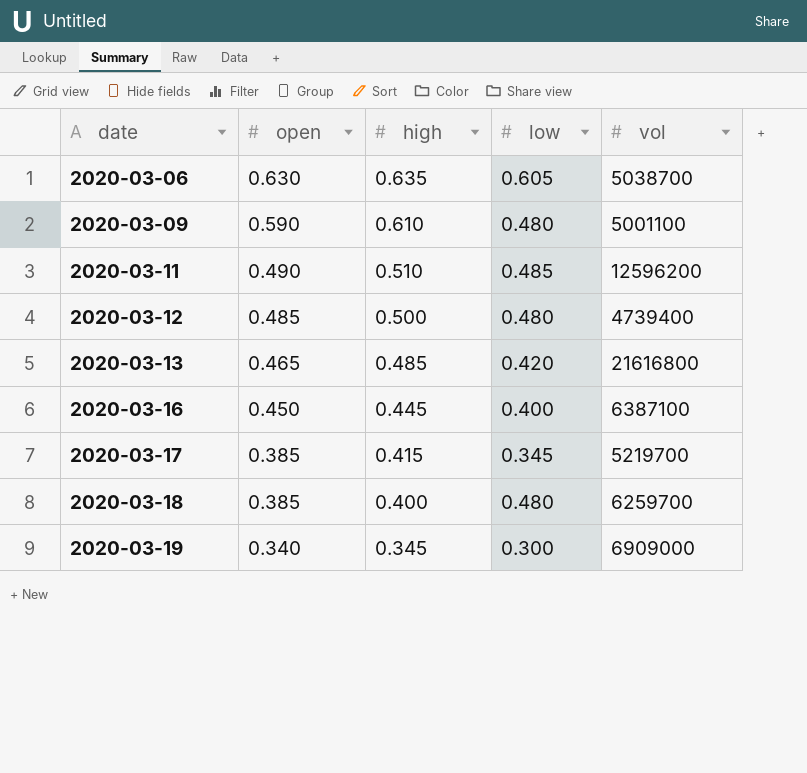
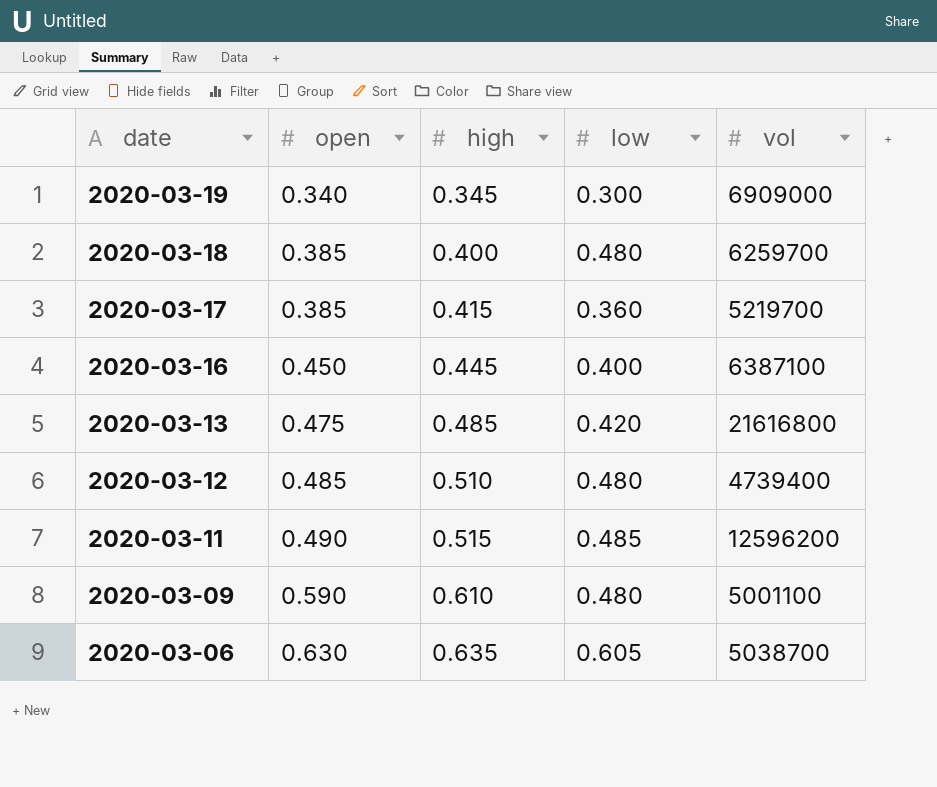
row order: date ascending -> date descending
2020-03-17 | low: 0.345 -> 0.360
2020-03-13 | open: 0.465 -> 0.475
2020-03-12 | high: 0.500 -> 0.510
2020-03-11 | high: 0.510 -> 0.515

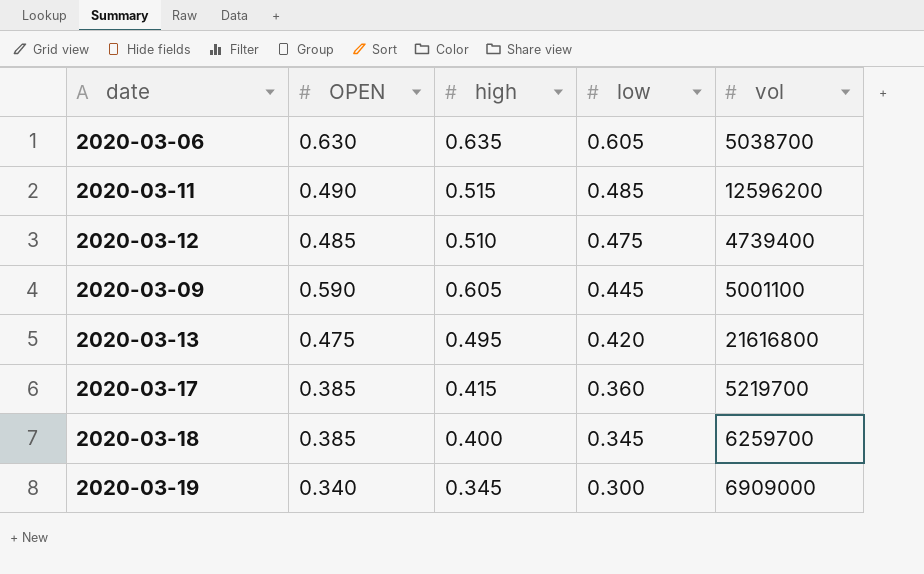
row order: date descending -> low descending
column name: open -> OPEN
row 2020-03-16: 0.450 | 0.445 | 0.400 | 6387100 -> none
2020-03-12 | low: 0.480 -> 0.475
2020-03-09 | high: 0.610 -> 0.605
2020-03-09 | low: 0.480 -> 0.445
2020-03-13 | high: 0.485 -> 0.495
2020-03-18 | low: 0.480 -> 0.345

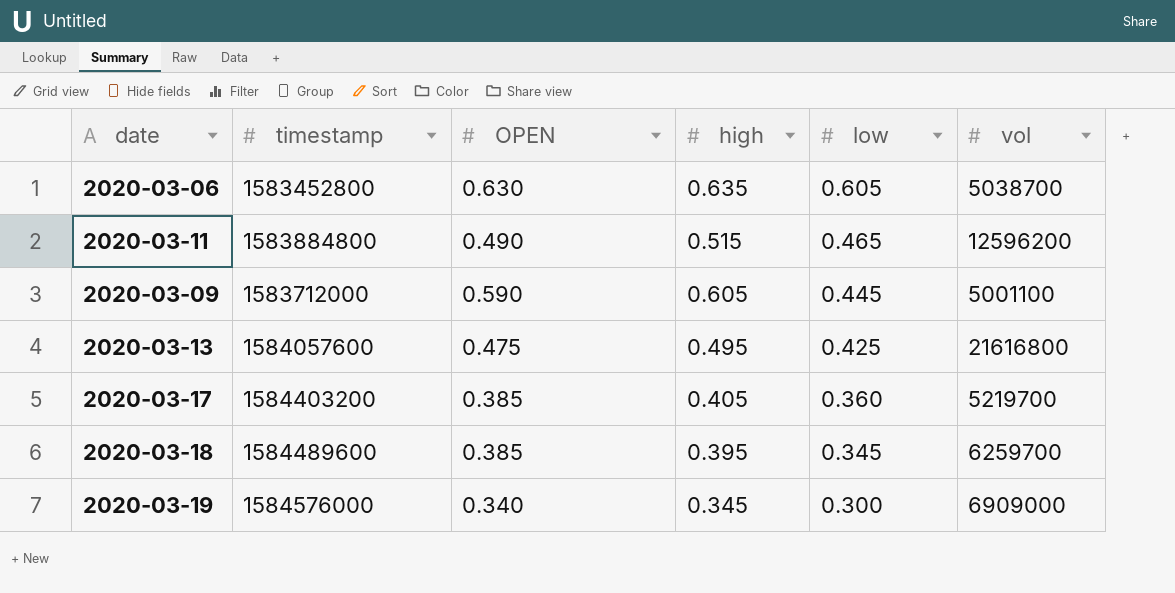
column timestamp | position: none -> 2
row 2020-03-12: 0.485 | 0.510 | 0.475 | 4739400 -> none
2020-03-11 | low: 0.485 -> 0.465
2020-03-13 | low: 0.420 -> 0.425
2020-03-17 | high: 0.415 -> 0.405
2020-03-18 | high: 0.400 -> 0.395

